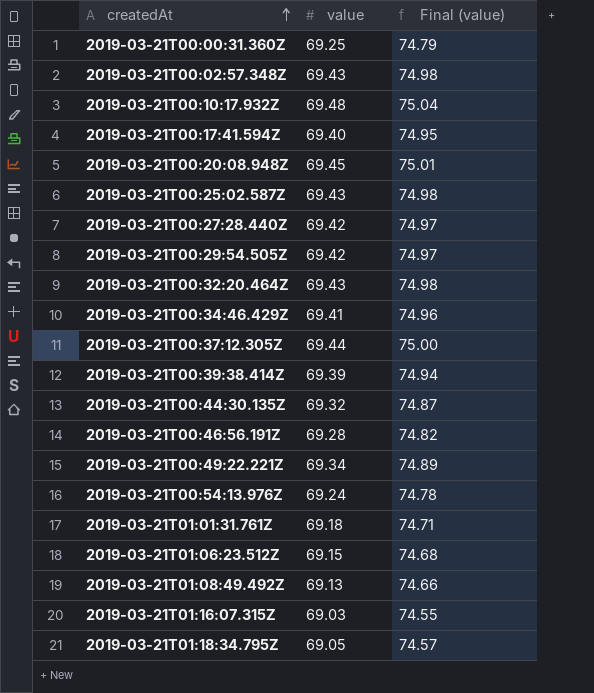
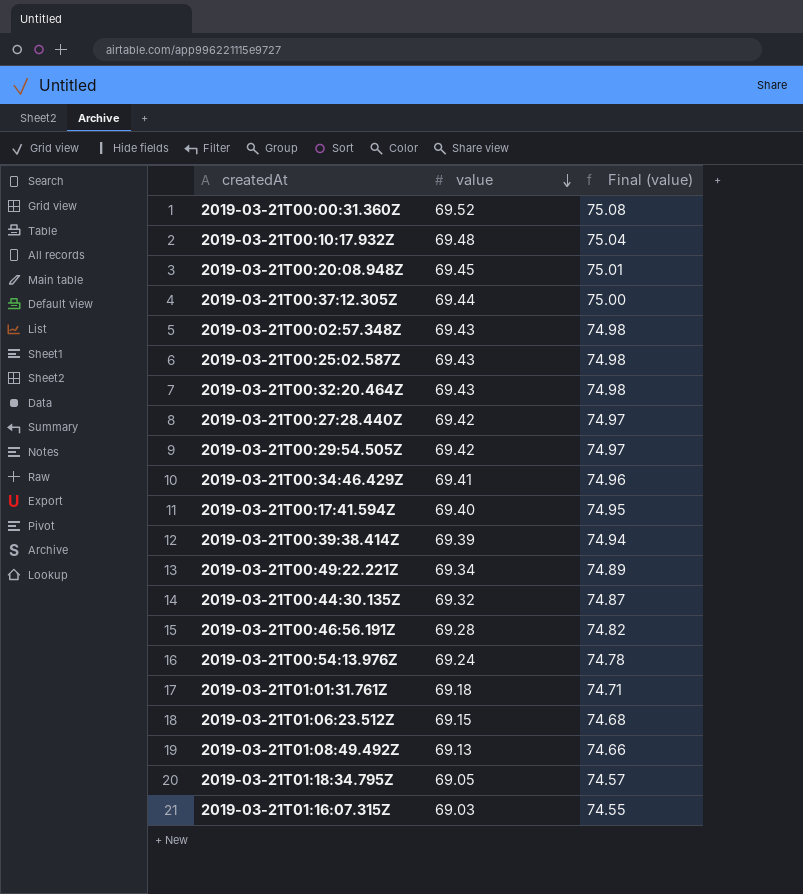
row order: createdAt ascending -> value descending
2019-03-21T00:00:31.360Z | value: 69.25 -> 69.52
2019-03-21T00:00:31.360Z | Final (value): 74.79 -> 75.08

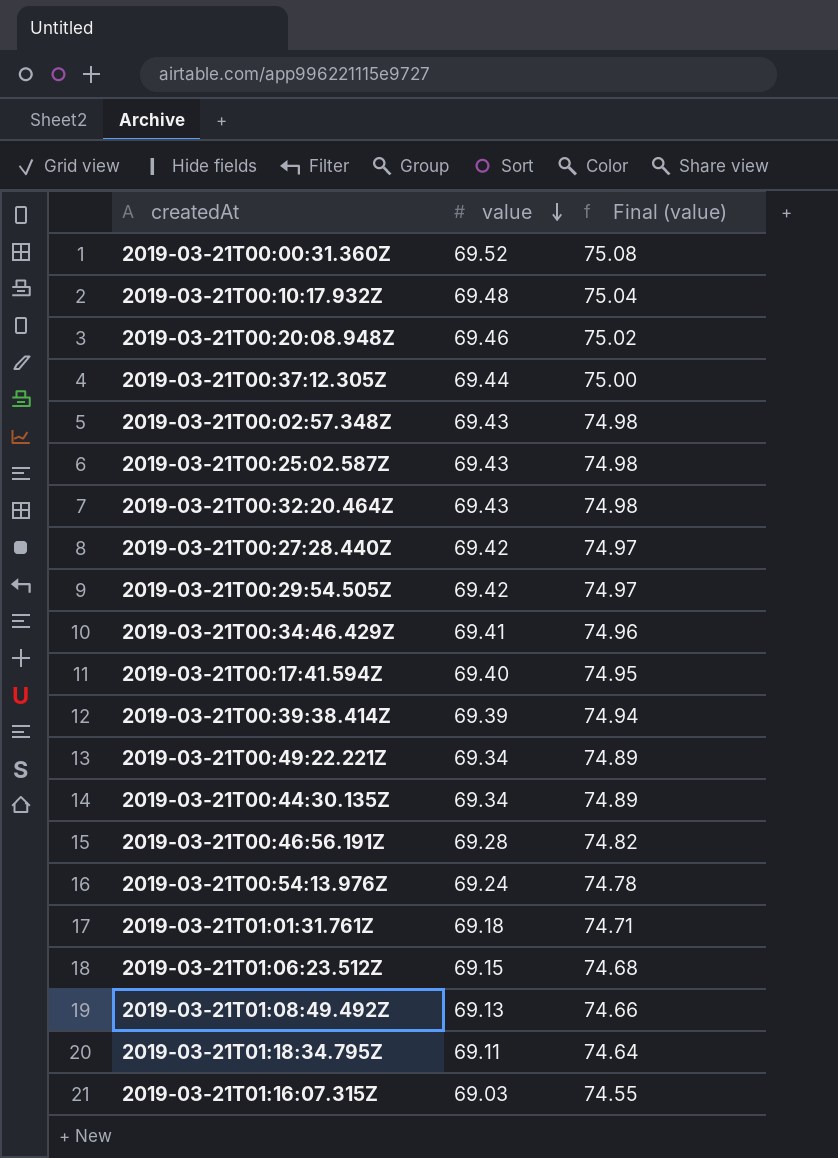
2019-03-21T00:20:08.948Z | value: 69.45 -> 69.46
2019-03-21T00:20:08.948Z | Final (value): 75.01 -> 75.02
2019-03-21T00:44:30.135Z | value: 69.32 -> 69.34
2019-03-21T00:44:30.135Z | Final (value): 74.87 -> 74.89
2019-03-21T01:18:34.795Z | value: 69.05 -> 69.11
2019-03-21T01:18:34.795Z | Final (value): 74.57 -> 74.64

